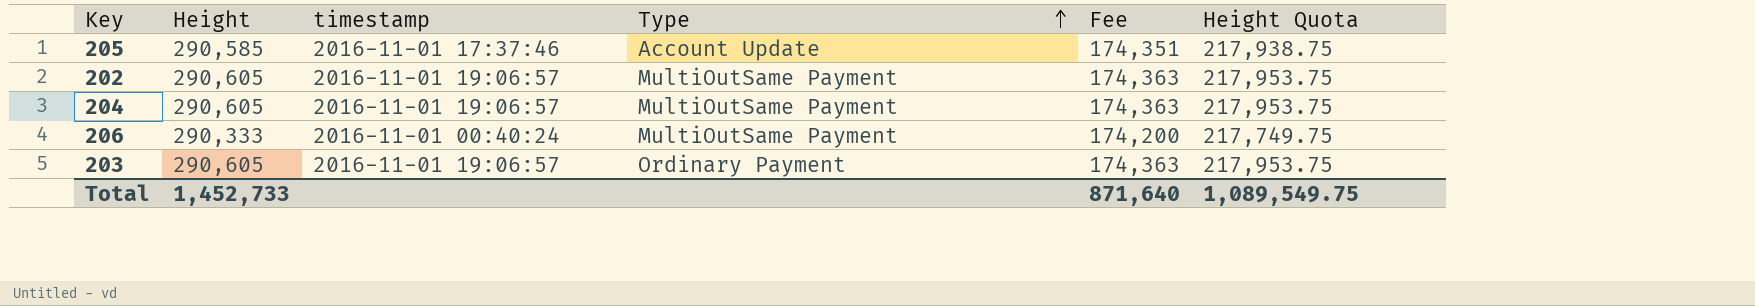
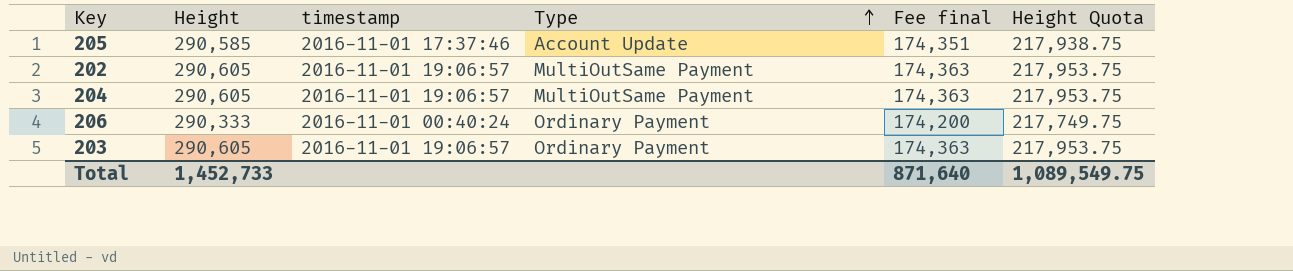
column name: Fee -> Fee final
206 | Type: MultiOutSame Payment -> Ordinary Payment

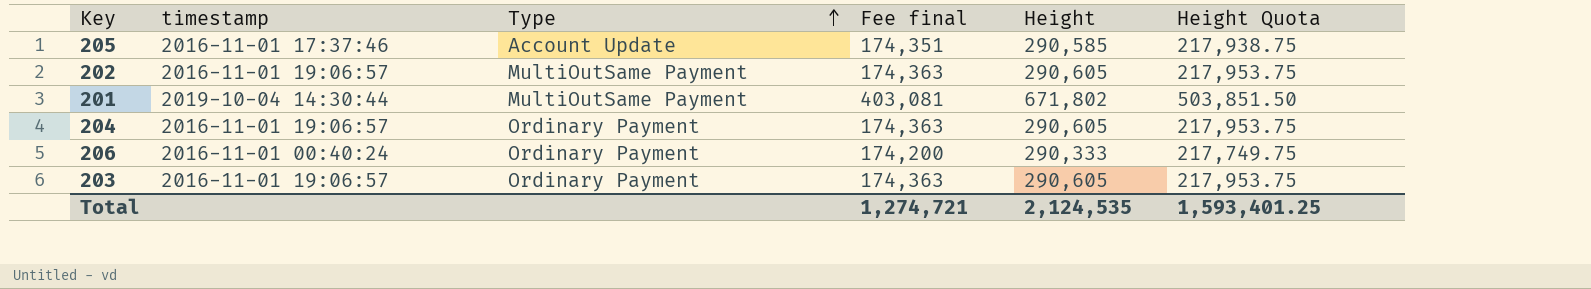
column Height | position: 2 -> 5
row 201: none -> 2019-10-04 14:30:44 | MultiOutSame Payment | 403,081 | 671,802 | 503,851.50
204 | Type: MultiOutSame Payment -> Ordinary Payment
Total | Fee final: 871,640 -> 1,274,721
Total | Height: 1,452,733 -> 2,124,535
Total | Height Quota: 1,089,549.75 -> 1,593,401.25

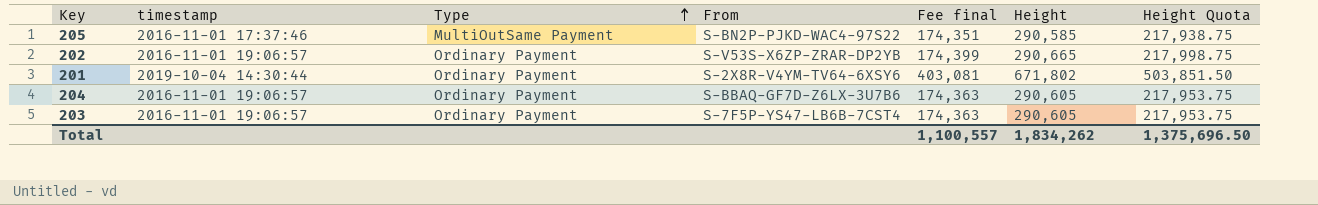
column From | position: none -> 4
row 206: 2016-11-01 00:40:24 | Ordinary Payment | 174,200 | 290,333 | 217,749.75 -> none
205 | Type: Account Update -> MultiOutSame Payment
202 | Type: MultiOutSame Payment -> Ordinary Payment
202 | Fee final: 174,363 -> 174,399
202 | Height: 290,605 -> 290,665
202 | Height Quota: 217,953.75 -> 217,998.75
201 | Type: MultiOutSame Payment -> Ordinary Payment
Total | Fee final: 1,274,721 -> 1,100,557
Total | Height: 2,124,535 -> 1,834,262
Total | Height Quota: 1,593,401.25 -> 1,375,696.50

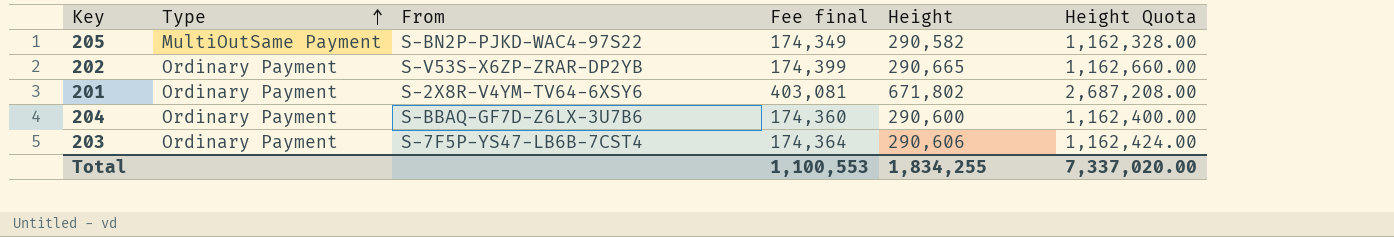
column timestamp | position: 2 -> none
column Height Quota | formula: [Height] * 0.75 -> [Height] * 4
205 | Fee final: 174,351 -> 174,349
205 | Height: 290,585 -> 290,582
204 | Fee final: 174,363 -> 174,360
204 | Height: 290,605 -> 290,600
203 | Fee final: 174,363 -> 174,364
203 | Height: 290,605 -> 290,606
Total | Fee final: 1,100,557 -> 1,100,553
Total | Height: 1,834,262 -> 1,834,255
Total | Height Quota: 1,375,696.50 -> 7,337,020.00

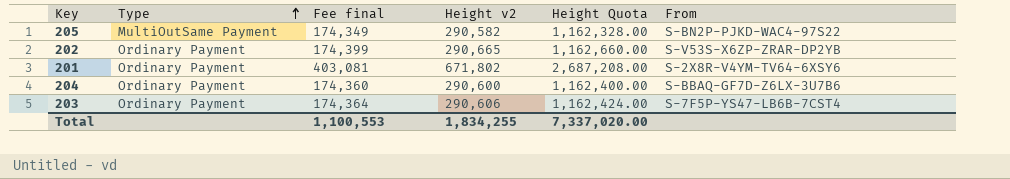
column name: Height -> Height v2
column From | position: 3 -> 6

